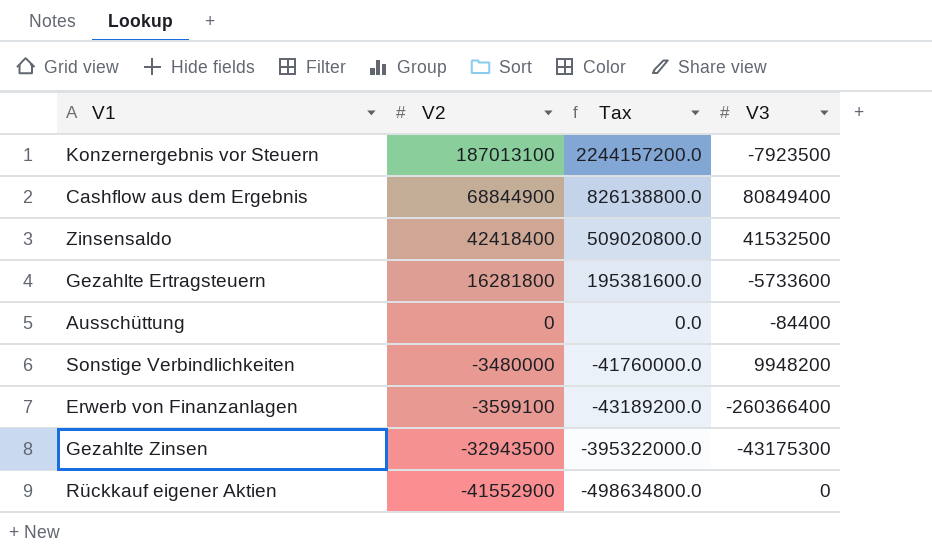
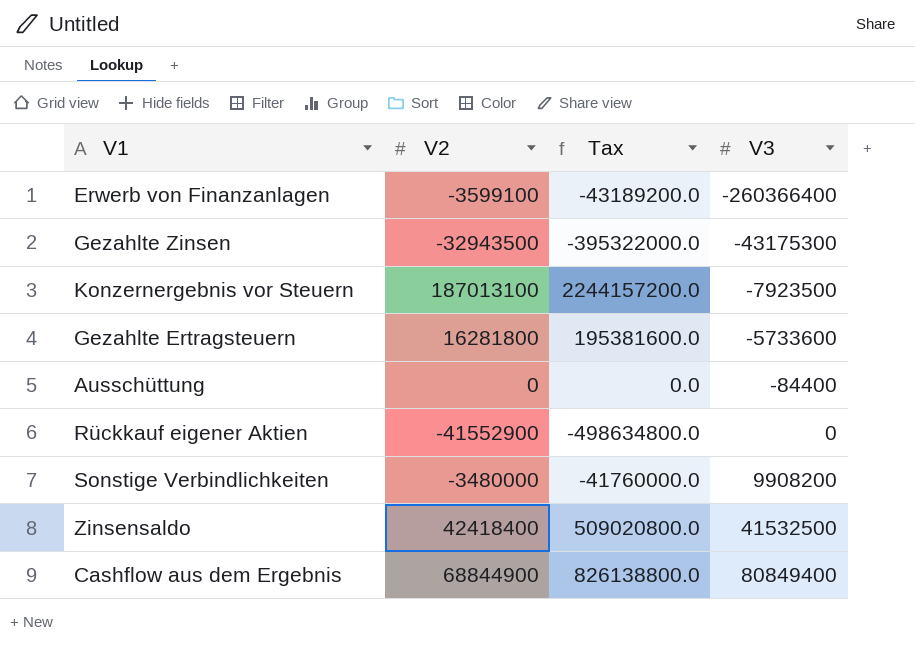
row order: V2 descending -> V3 ascending
Sonstige Verbindlichkeiten | V3: 9948200 -> 9908200

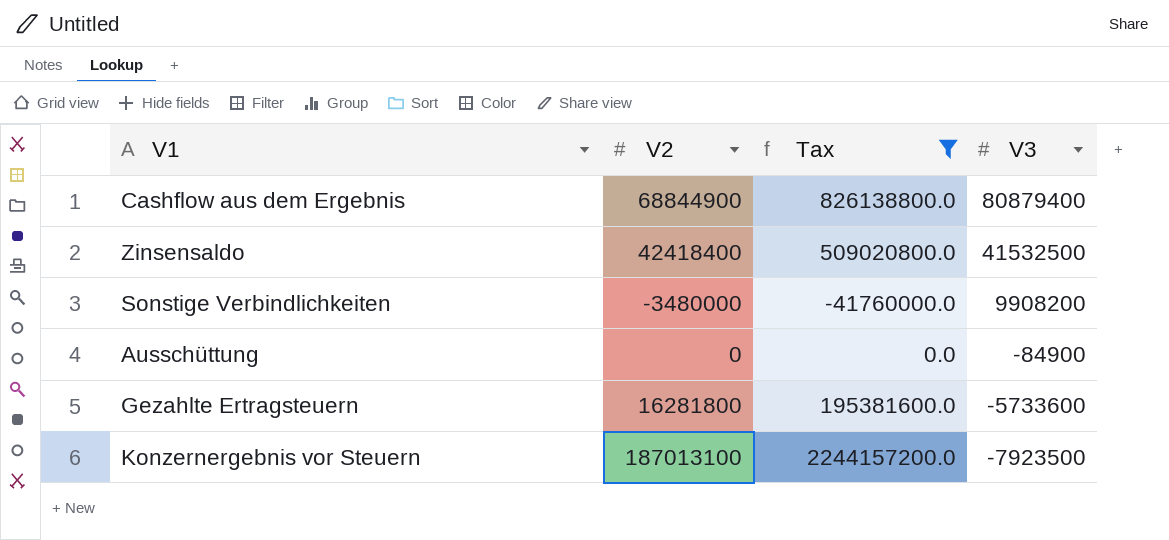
filter: none -> Tax >= -41760000.0
row order: V3 ascending -> V3 descending
Cashflow aus dem Ergebnis | V3: 80849400 -> 80879400
Ausschüttung | V3: -84400 -> -84900

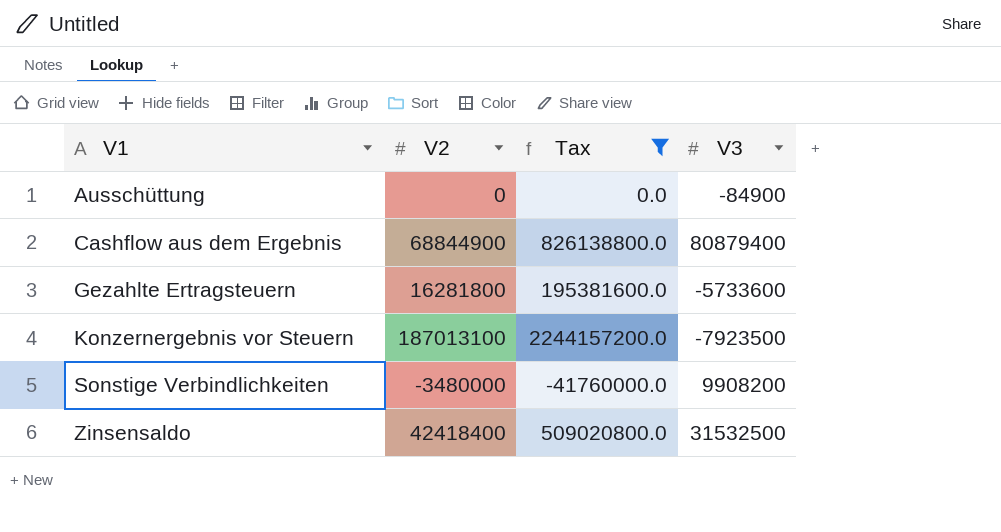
row order: V3 descending -> V1 ascending
Zinsensaldo | V3: 41532500 -> 31532500

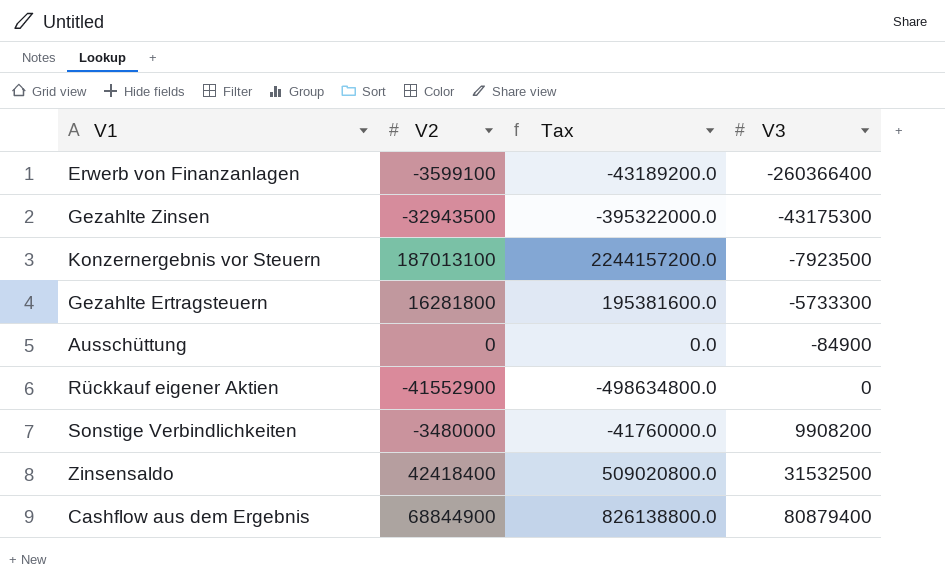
filter: Tax >= -41760000.0 -> none
row order: V1 ascending -> V3 ascending
Gezahlte Ertragsteuern | V3: -5733600 -> -5733300

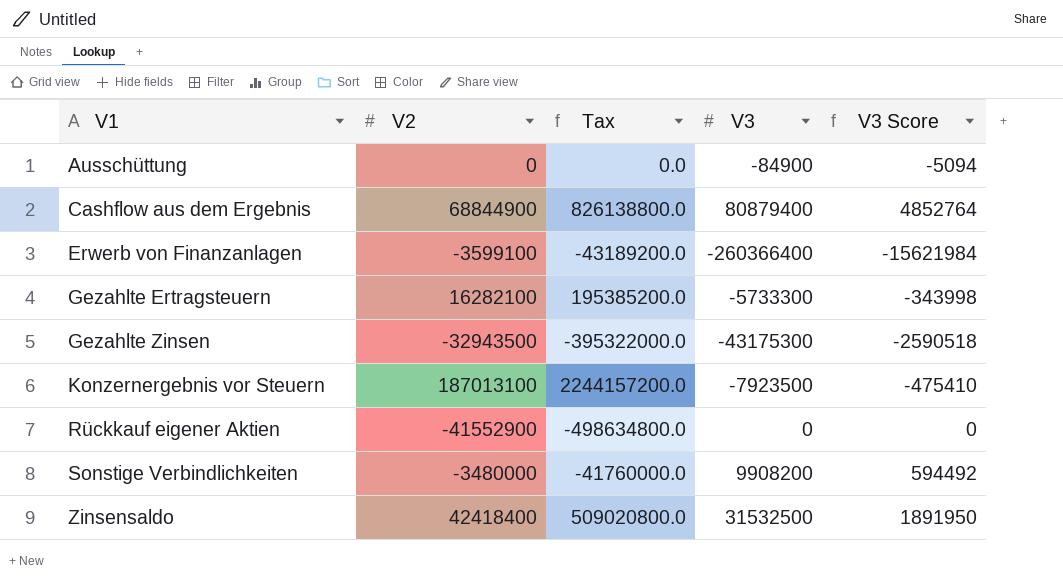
row order: V3 ascending -> V1 ascending
column V3 Score | formula: none -> [V3] * 0.06
Gezahlte Ertragsteuern | V2: 16281800 -> 16282100
Gezahlte Ertragsteuern | Tax: 195381600.0 -> 195385200.0

